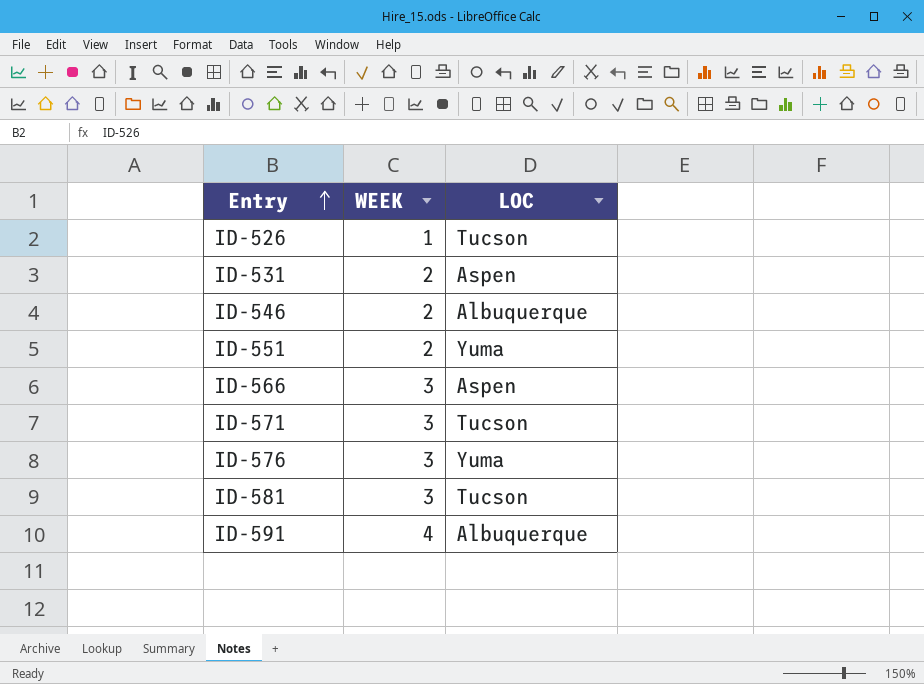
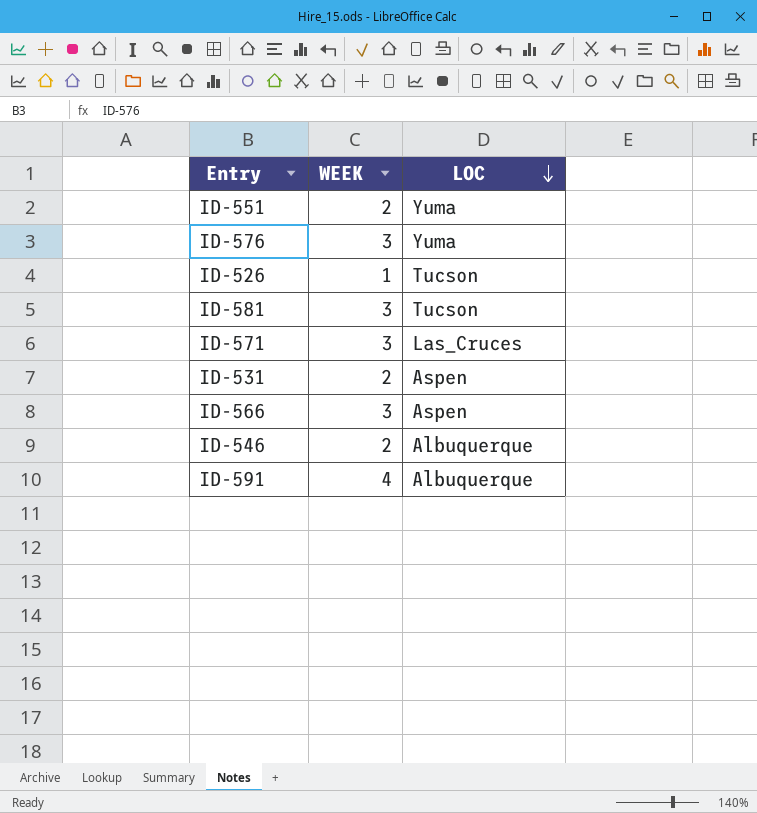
row order: Entry ascending -> LOC descending
ID-571 | LOC: Tucson -> Las_Cruces

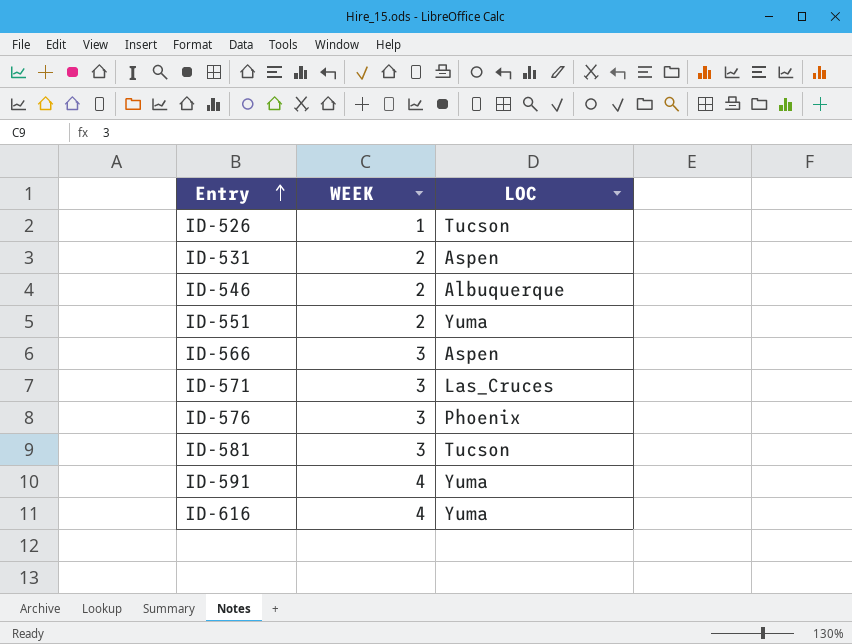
row order: LOC descending -> Entry ascending
ID-576 | LOC: Yuma -> Phoenix
ID-591 | LOC: Albuquerque -> Yuma
row ID-616: none -> 4 | Yuma

